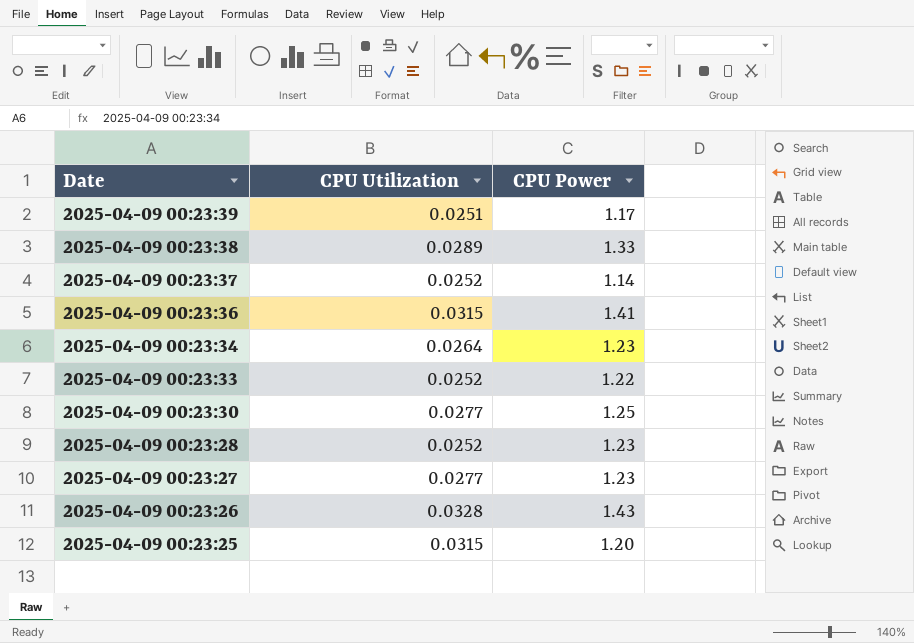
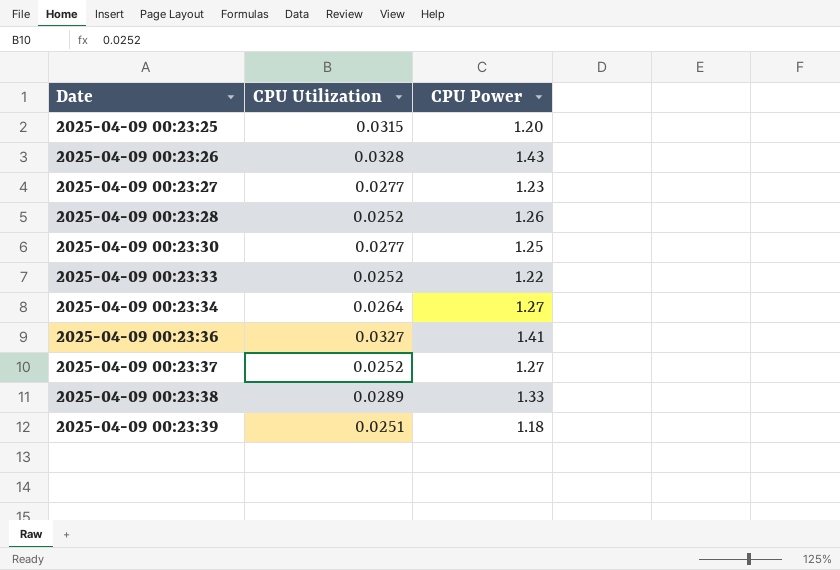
row order: Date descending -> Date ascending
2025-04-09 00:23:28 | CPU Power: 1.23 -> 1.26
2025-04-09 00:23:34 | CPU Power: 1.23 -> 1.27
2025-04-09 00:23:36 | CPU Utilization: 0.0315 -> 0.0327
2025-04-09 00:23:37 | CPU Power: 1.14 -> 1.27
2025-04-09 00:23:39 | CPU Power: 1.17 -> 1.18

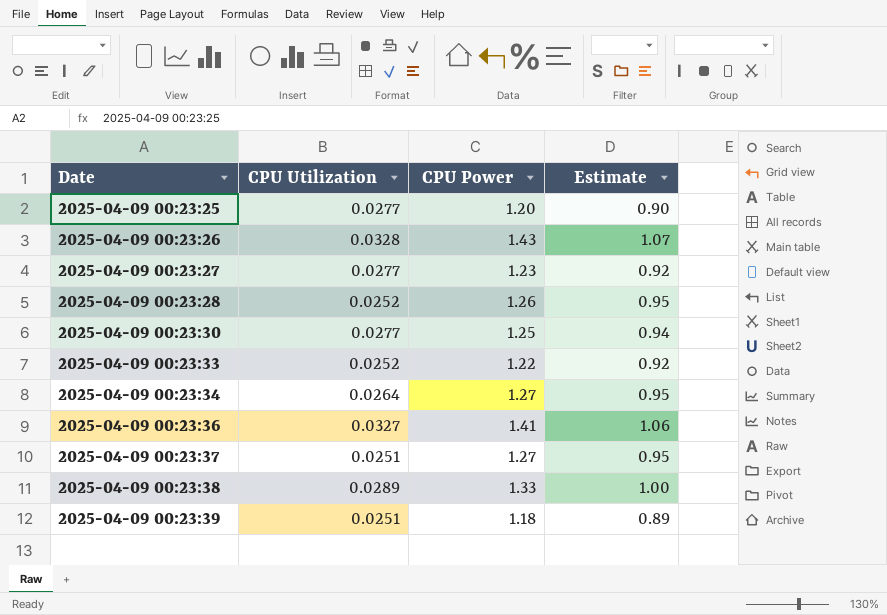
column Estimate | formula: none -> [CPU Power] * 0.75
2025-04-09 00:23:25 | CPU Utilization: 0.0315 -> 0.0277
2025-04-09 00:23:37 | CPU Utilization: 0.0252 -> 0.0251

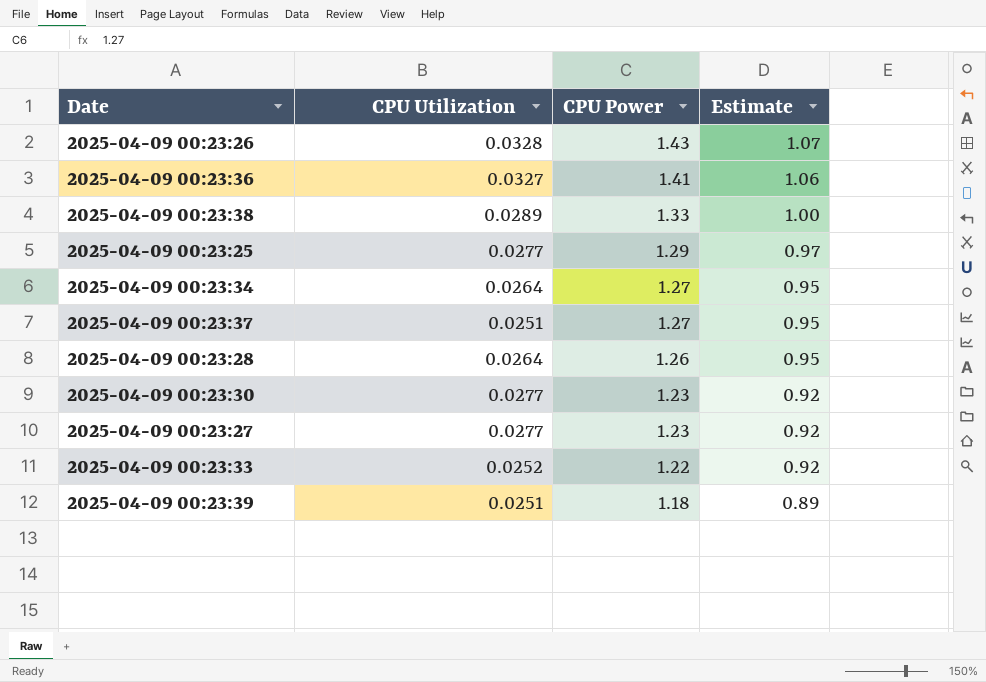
row order: Date ascending -> CPU Power descending
2025-04-09 00:23:25 | CPU Power: 1.20 -> 1.29
2025-04-09 00:23:25 | Estimate: 0.90 -> 0.97
2025-04-09 00:23:28 | CPU Utilization: 0.0252 -> 0.0264
2025-04-09 00:23:30 | CPU Power: 1.25 -> 1.23
2025-04-09 00:23:30 | Estimate: 0.94 -> 0.92

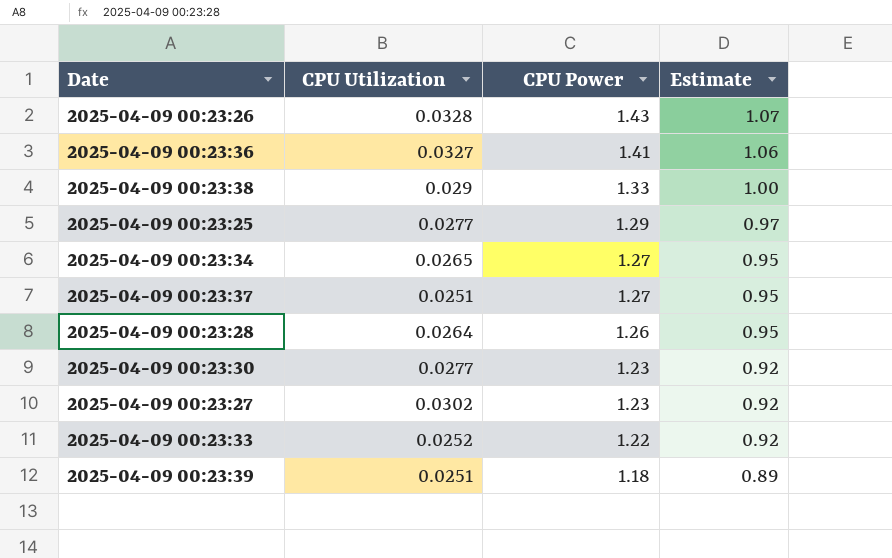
2025-04-09 00:23:38 | CPU Utilization: 0.0289 -> 0.029
2025-04-09 00:23:34 | CPU Utilization: 0.0264 -> 0.0265
2025-04-09 00:23:27 | CPU Utilization: 0.0277 -> 0.0302

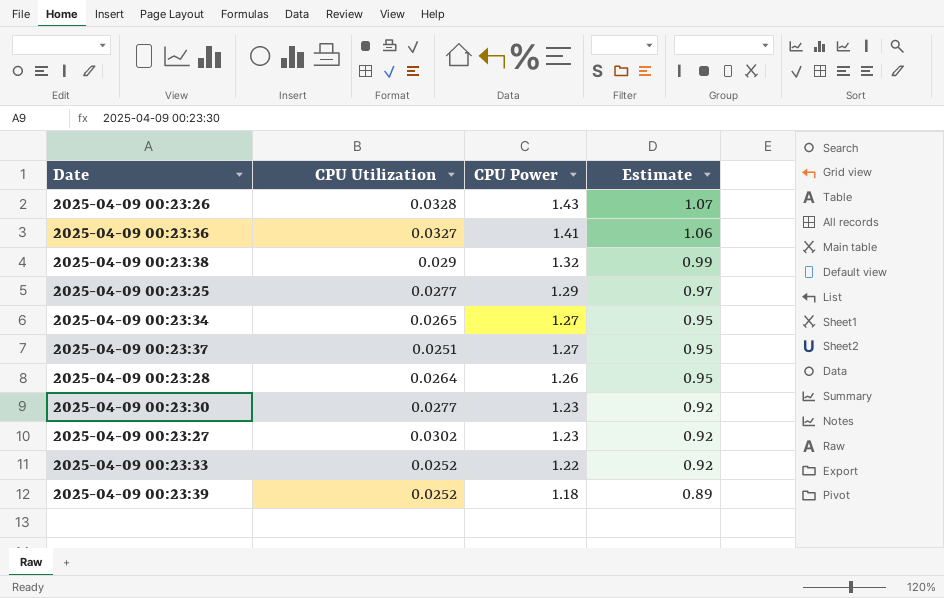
2025-04-09 00:23:38 | CPU Power: 1.33 -> 1.32
2025-04-09 00:23:38 | Estimate: 1.00 -> 0.99
2025-04-09 00:23:39 | CPU Utilization: 0.0251 -> 0.0252

